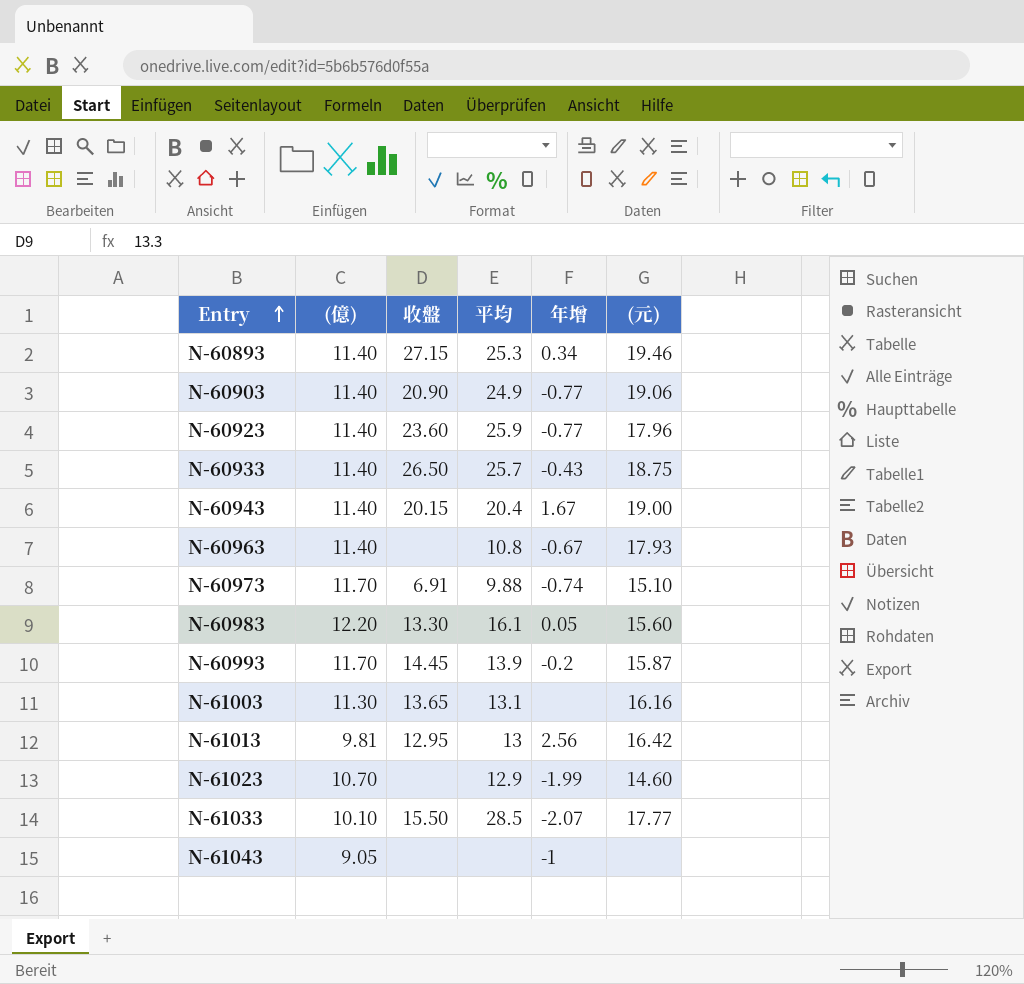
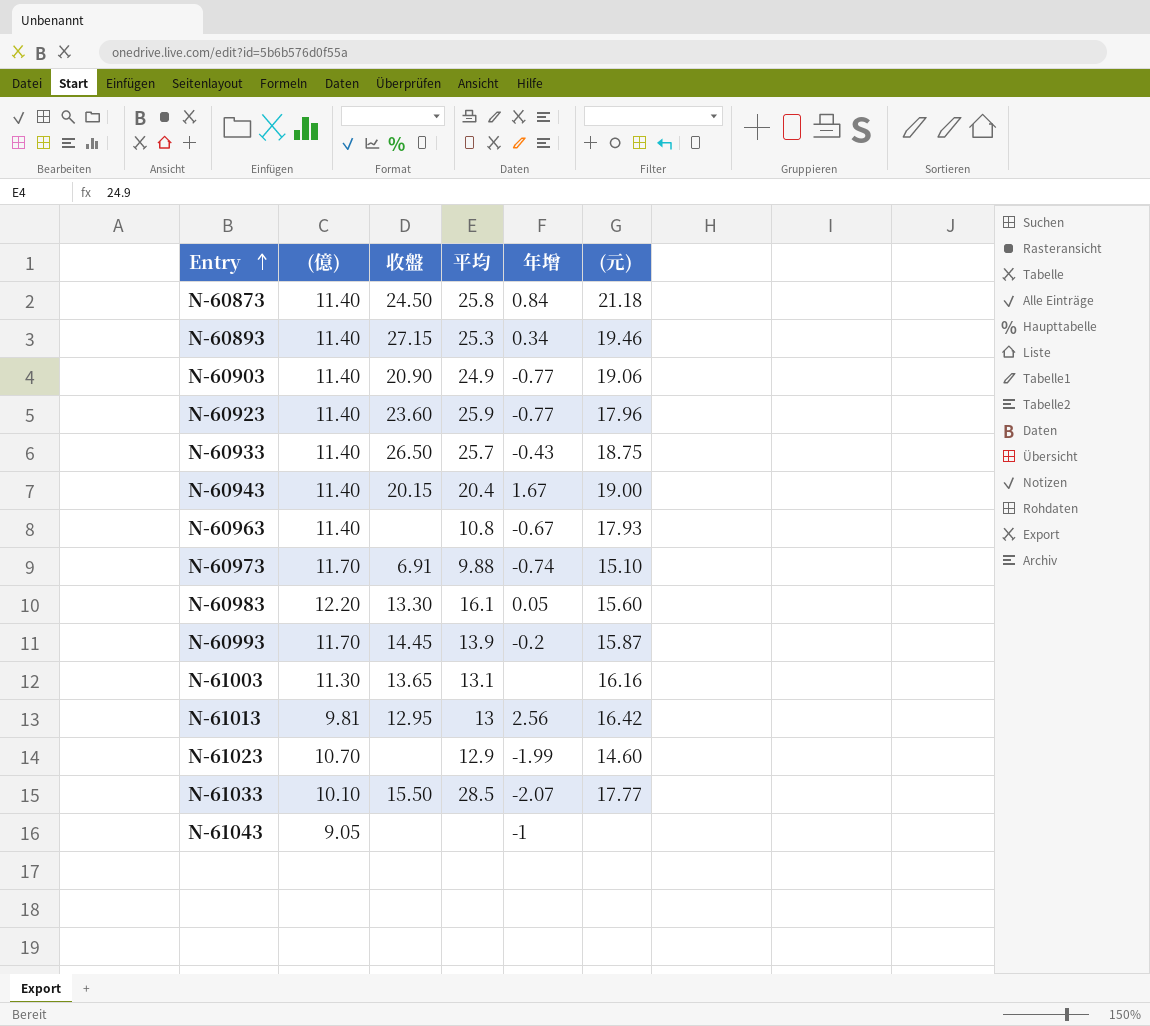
row N-60873: none -> 11.40 | 24.50 | 25.8 | 0.84 | 21.18

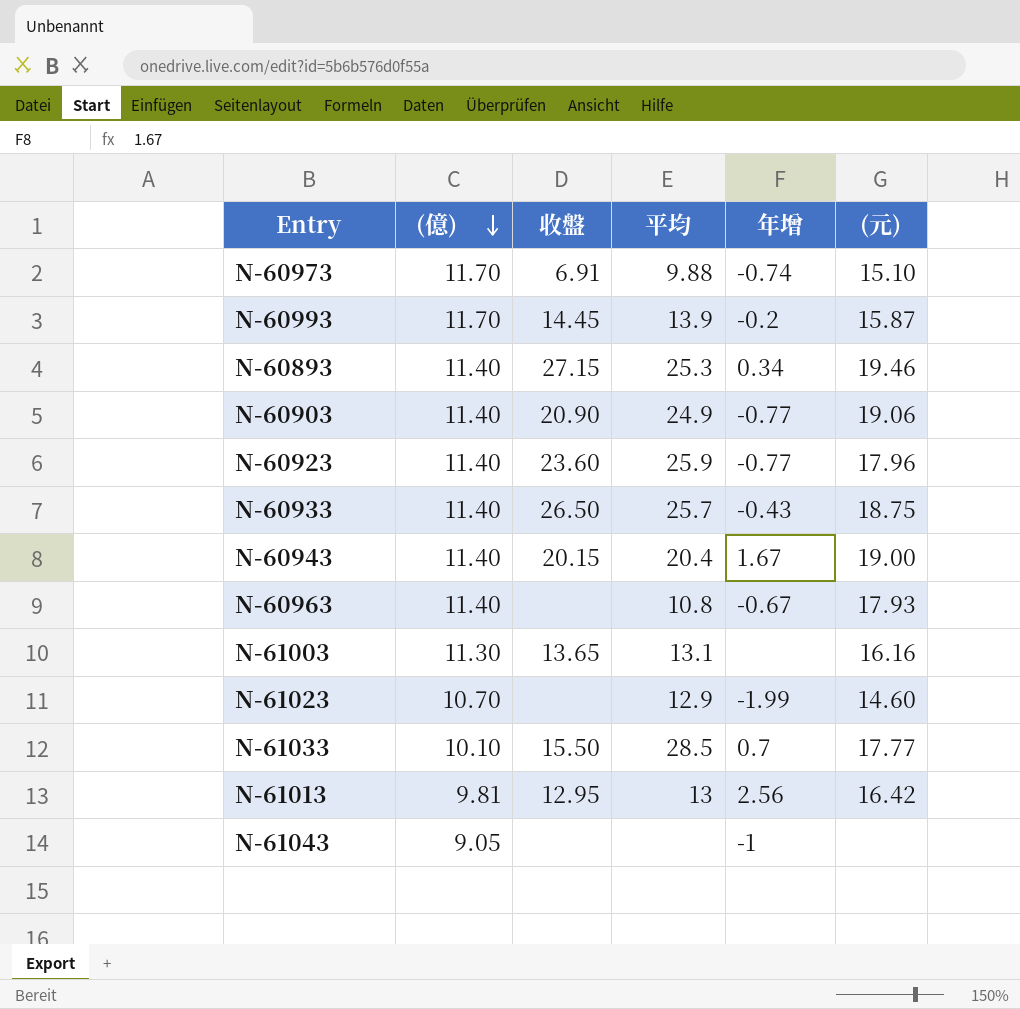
row order: Entry ascending -> (億) descending
row N-60873: 11.40 | 24.50 | 25.8 | 0.84 | 21.18 -> none
row N-60983: 12.20 | 13.30 | 16.1 | 0.05 | 15.60 -> none
N-61033 | 年增: -2.07 -> 0.7

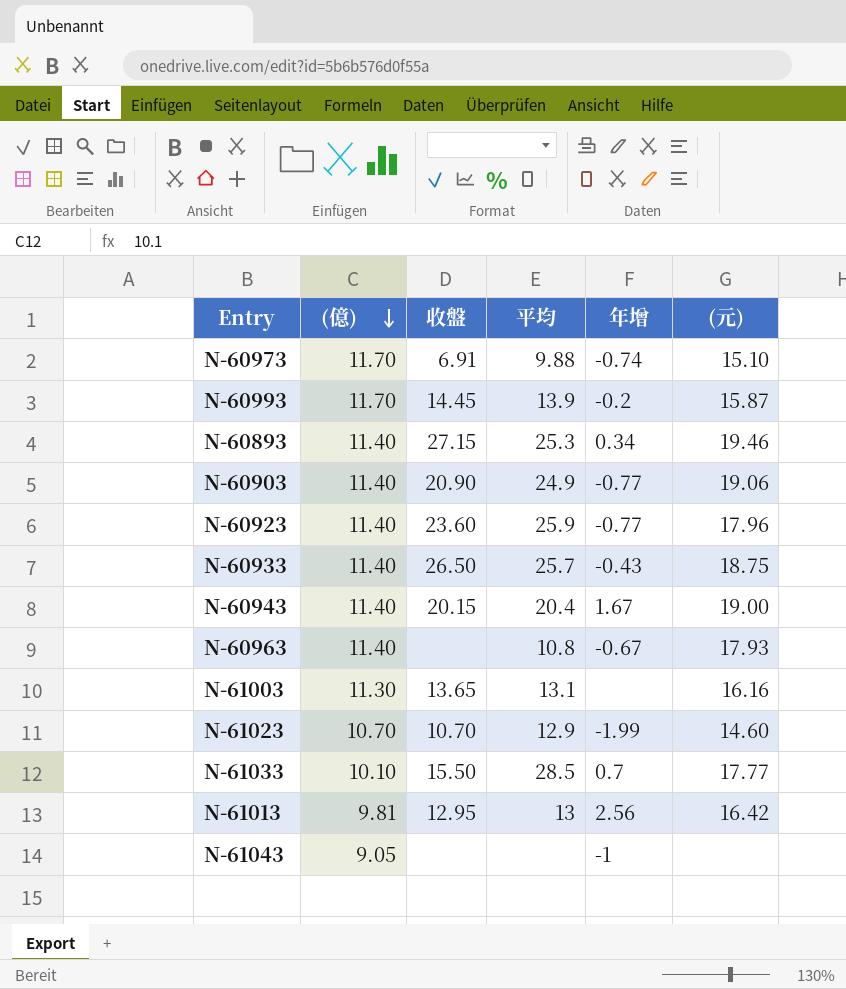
N-61023 | 收盤: none -> 10.70

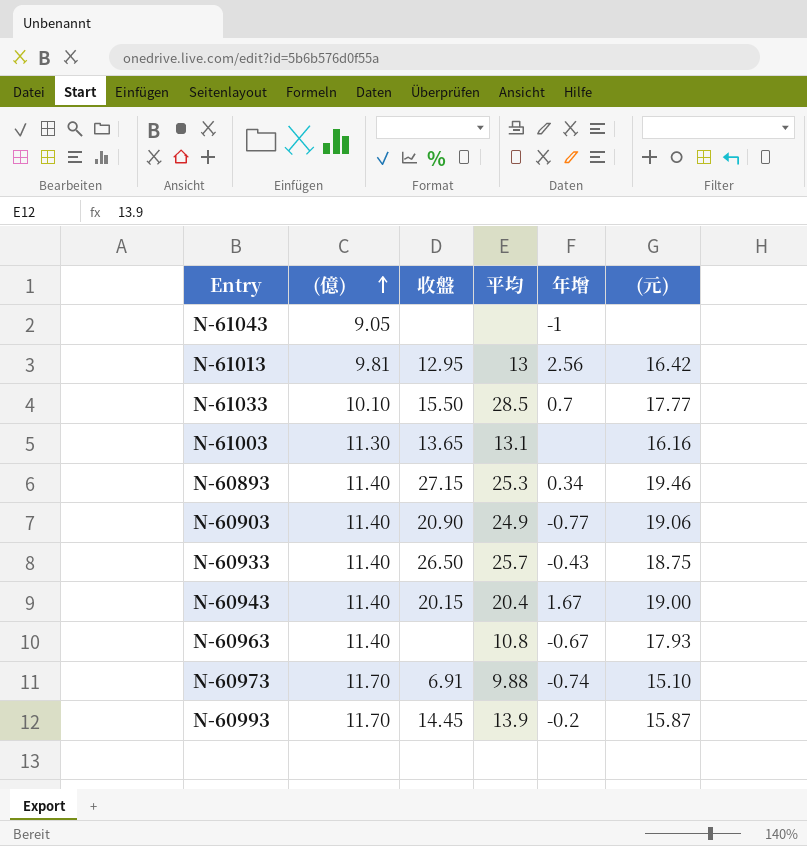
row order: (億) descending -> (億) ascending
row N-60923: 11.40 | 23.60 | 25.9 | -0.77 | 17.96 -> none
row N-61023: 10.70 | 10.70 | 12.9 | -1.99 | 14.60 -> none

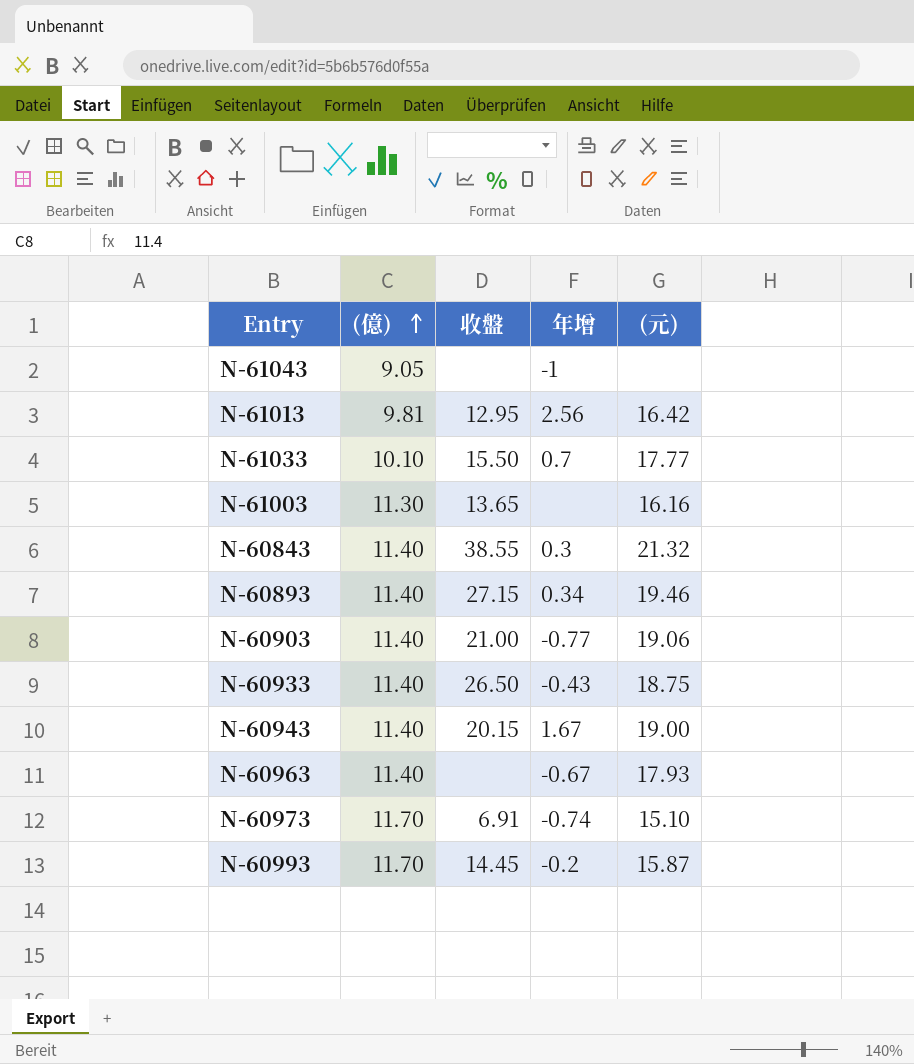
column 平均 | position: 4 -> none
row N-60843: none -> 11.40 | 38.55 | 0.3 | 21.32
N-60903 | 收盤: 20.90 -> 21.00

